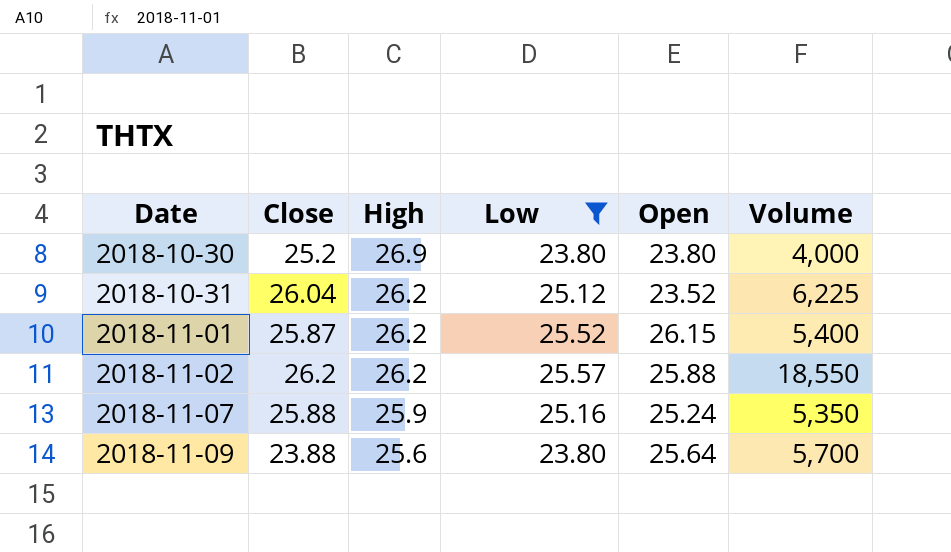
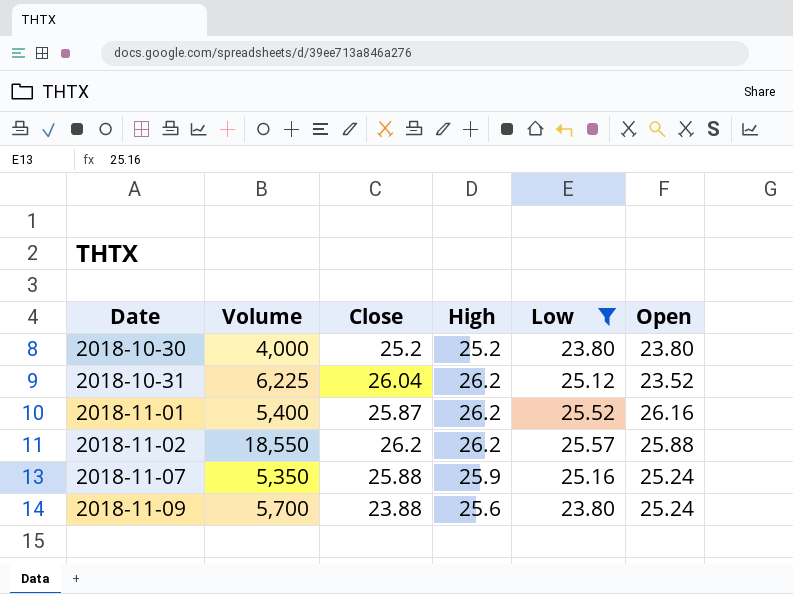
column Volume | position: 6 -> 2
2018-10-30 | High: 26.9 -> 25.2
2018-11-01 | Open: 26.15 -> 26.16
2018-11-09 | Open: 25.64 -> 25.24

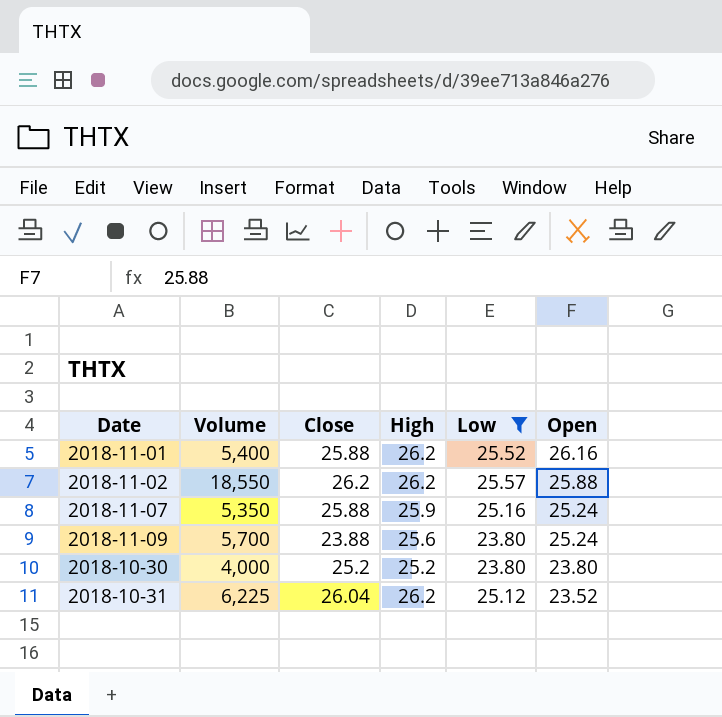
row order: Date ascending -> Open descending
2018-11-01 | Close: 25.87 -> 25.88

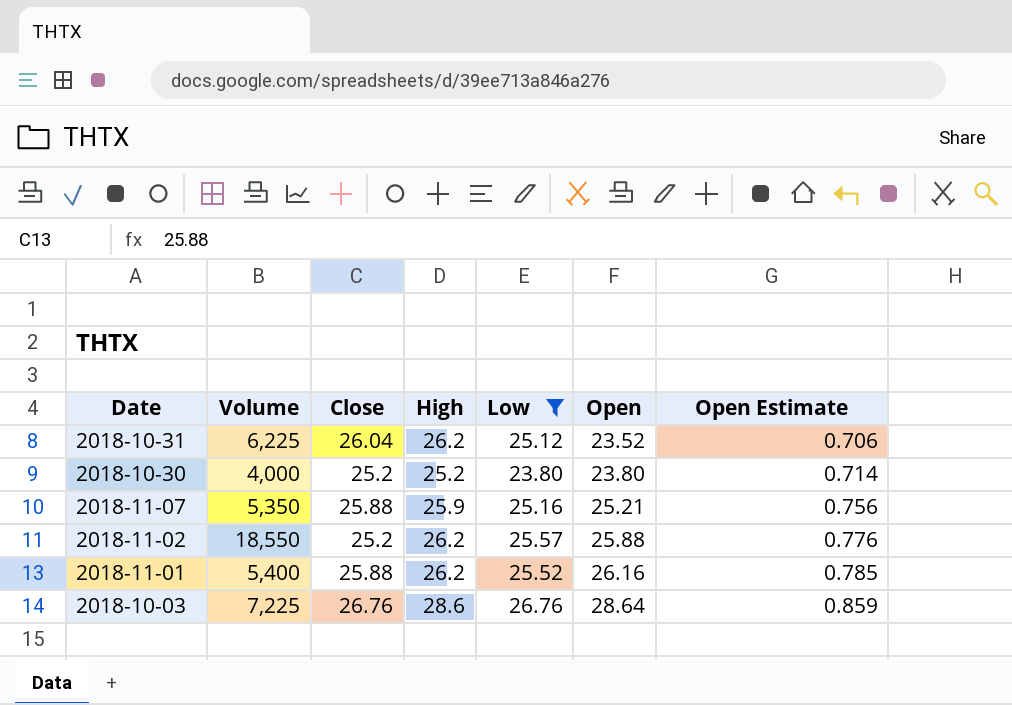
row order: Open descending -> Open ascending
column Open Estimate | formula: none -> [Open] * 0.03
row 2018-11-09: 5,700 | 23.88 | 25.6 | 23.80 | 25.24 -> none
2018-11-07 | Open: 25.24 -> 25.21
2018-11-02 | Close: 26.2 -> 25.2
row 2018-10-03: none -> 7,225 | 26.76 | 28.6 | 26.76 | 28.64 | 0.859

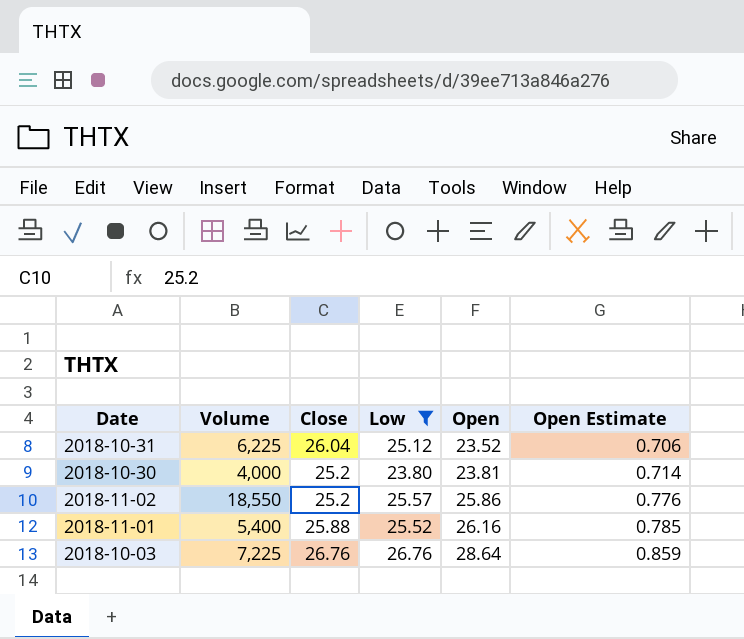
column High | position: 4 -> none
row 2018-11-07: 5,350 | 25.88 | 25.9 | 25.16 | 25.21 | 0.756 -> none
2018-10-30 | Open: 23.80 -> 23.81
2018-11-02 | Open: 25.88 -> 25.86

